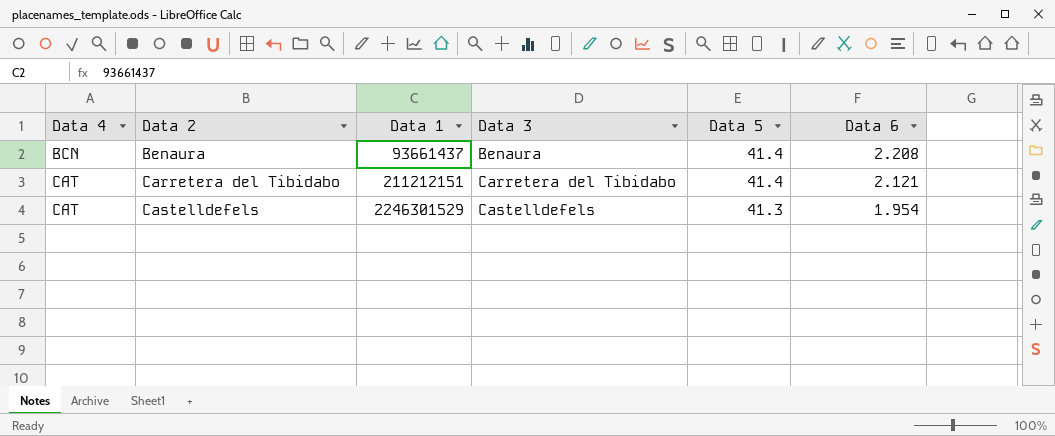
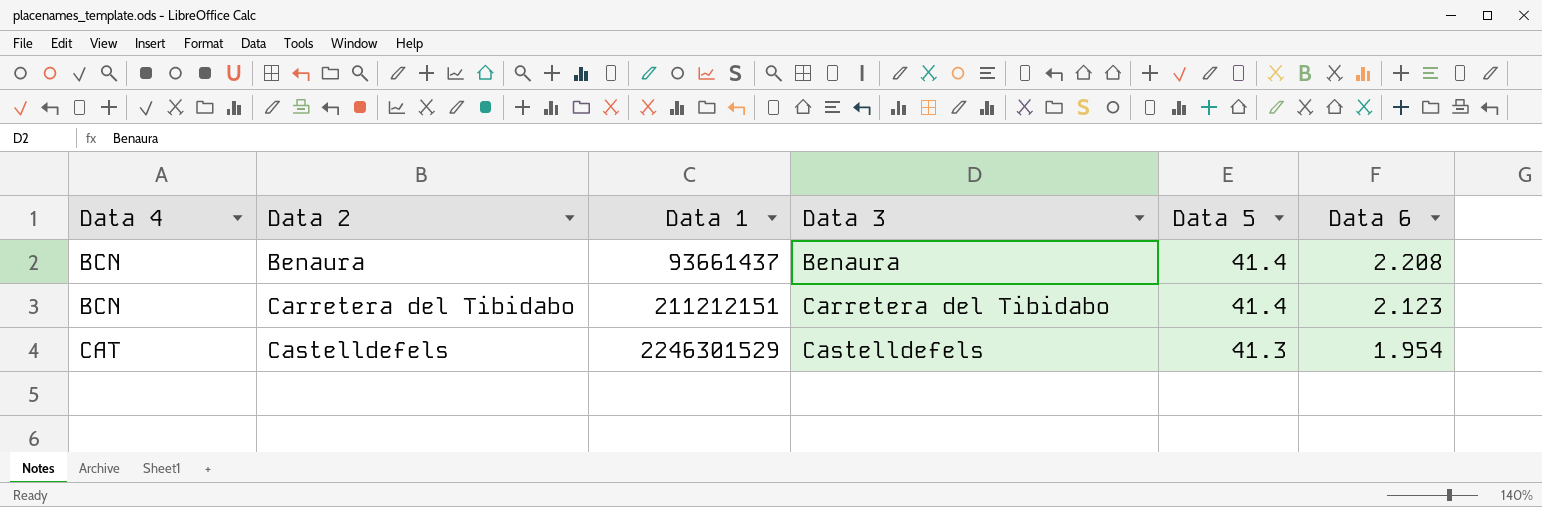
Carretera del Tibidabo | Data 4: CAT -> BCN
Carretera del Tibidabo | Data 6: 2.121 -> 2.123

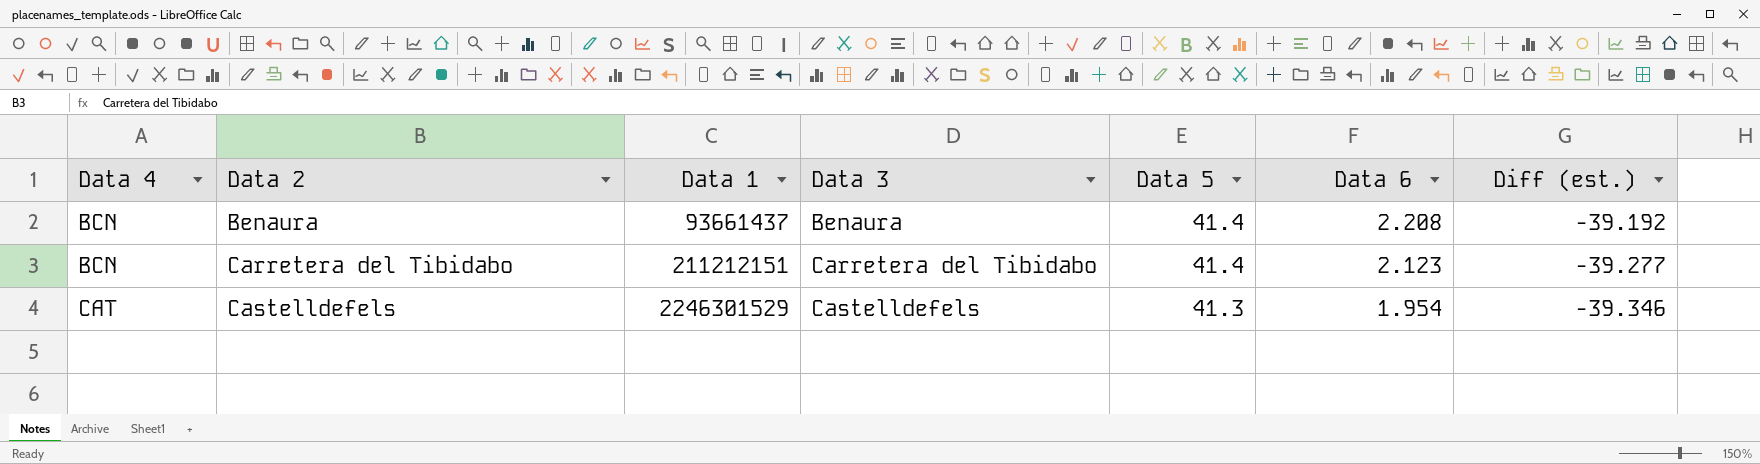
column Diff (est.) | formula: none -> [Data 6] - [Data 5]

